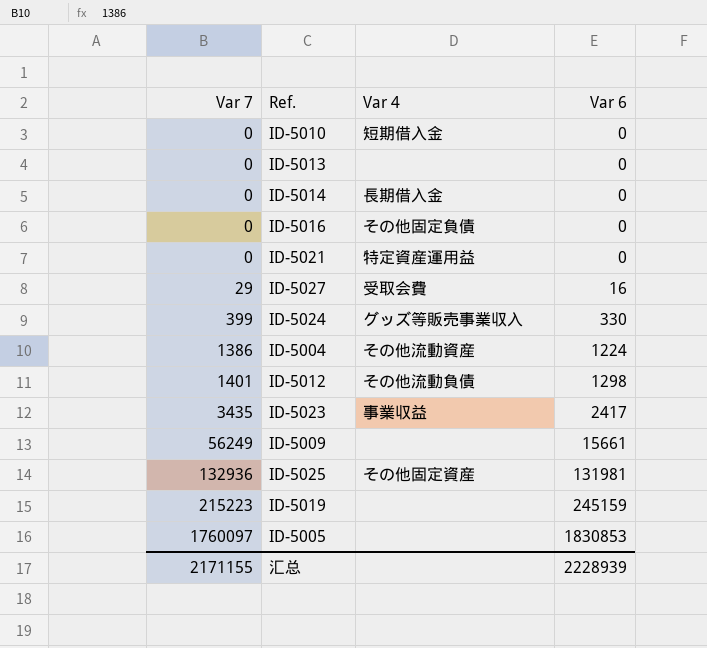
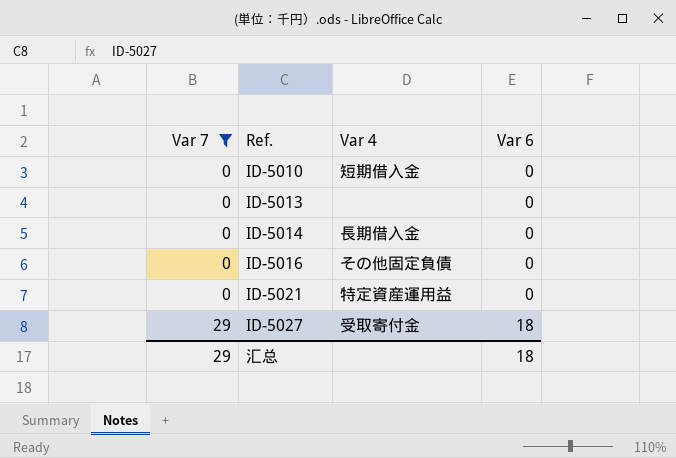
filter: none -> Var 7 <= 29
ID-5027 | Var 4: 受取会費 -> 受取寄付金
ID-5027 | Var 6: 16 -> 18
汇总 | Var 7: 2171155 -> 29
汇总 | Var 6: 2228939 -> 18

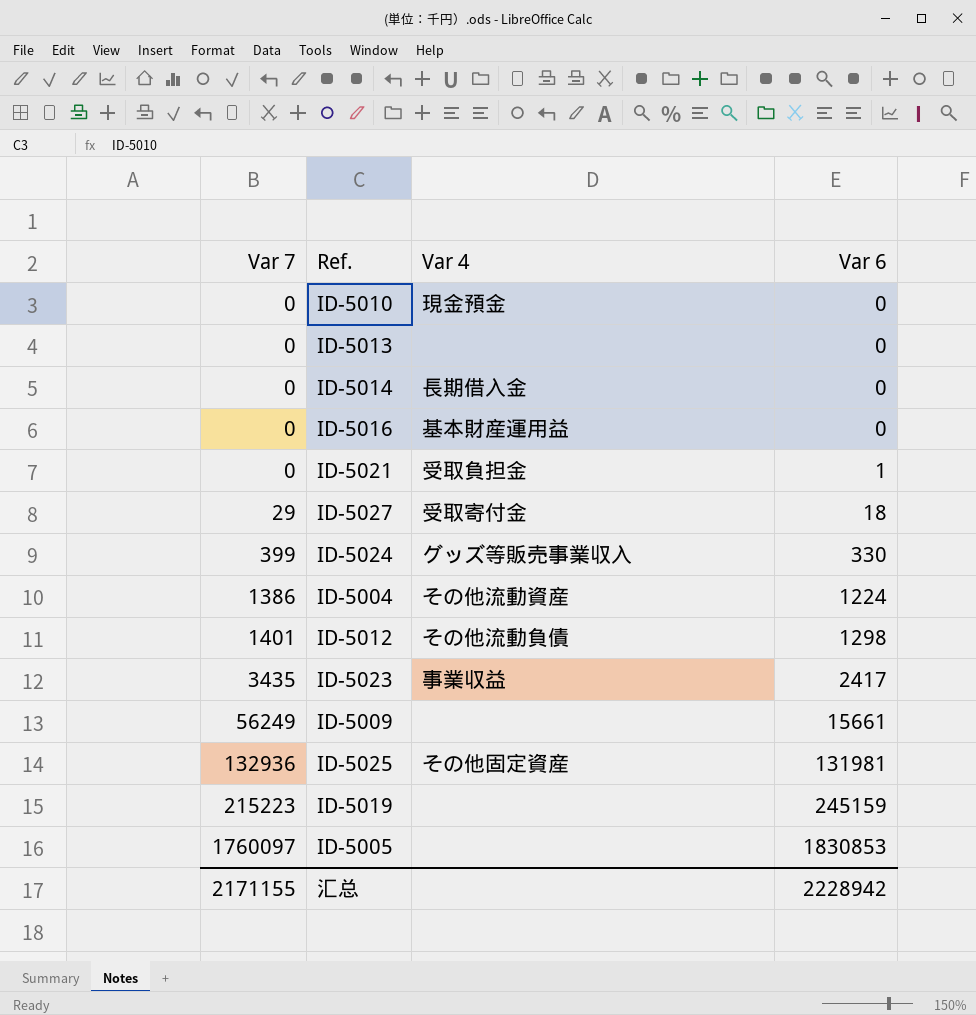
filter: Var 7 <= 29 -> none
ID-5010 | Var 4: 短期借入金 -> 現金預金
ID-5016 | Var 4: その他固定負債 -> 基本財産運用益
ID-5021 | Var 4: 特定資産運用益 -> 受取負担金
ID-5021 | Var 6: 0 -> 1
汇总 | Var 7: 29 -> 2171155
汇总 | Var 6: 18 -> 2228942

